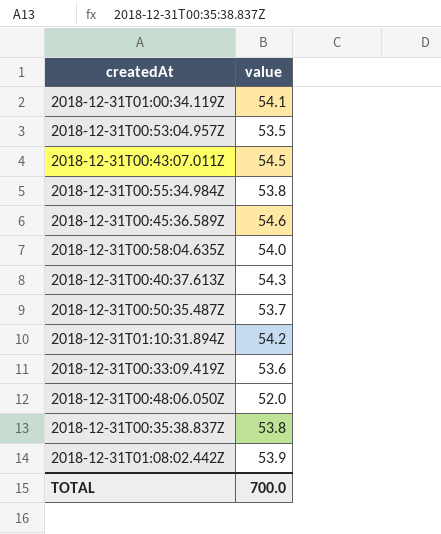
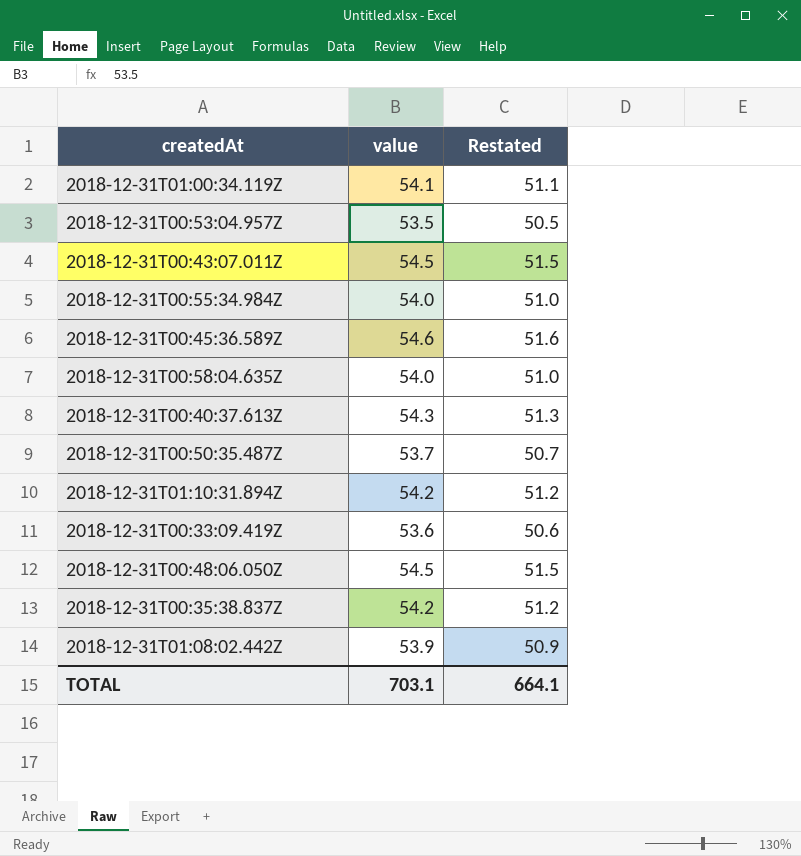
column Restated | formula: none -> [value] - 3
2018-12-31T00:55:34.984Z | value: 53.8 -> 54.0
2018-12-31T00:48:06.050Z | value: 52.0 -> 54.5
2018-12-31T00:35:38.837Z | value: 53.8 -> 54.2
TOTAL | value: 700.0 -> 703.1

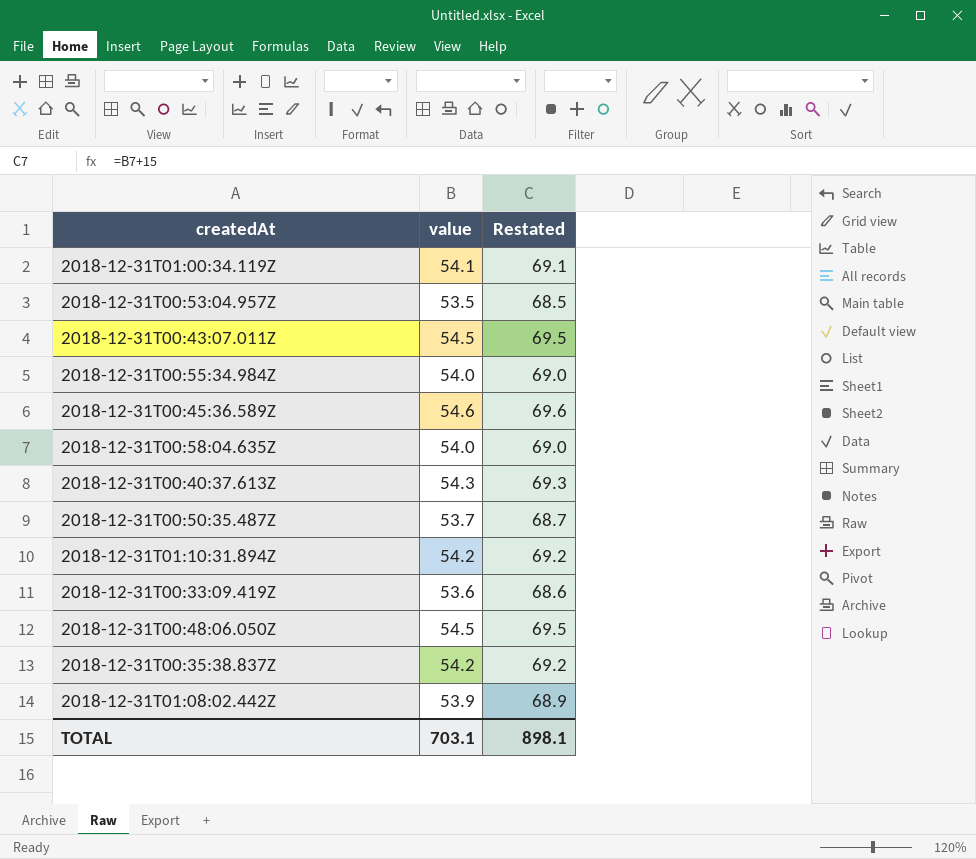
column Restated | formula: [value] - 3 -> [value] + 15
TOTAL | Restated: 664.1 -> 898.1

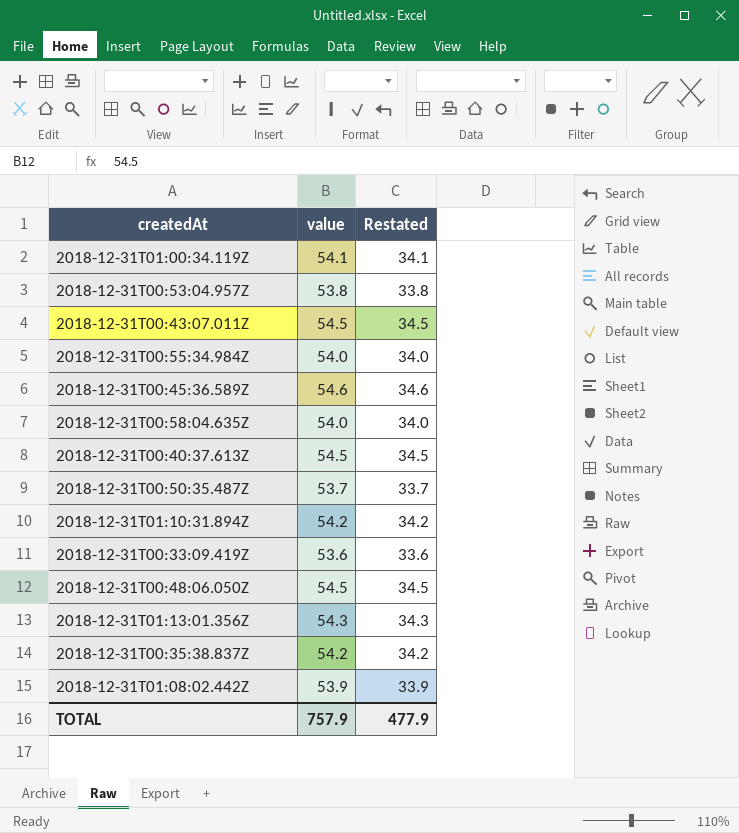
column Restated | formula: [value] + 15 -> [value] - 20
2018-12-31T00:53:04.957Z | value: 53.5 -> 53.8
2018-12-31T00:40:37.613Z | value: 54.3 -> 54.5
row 2018-12-31T01:13:01.356Z: none -> 54.3 | 34.3
TOTAL | value: 703.1 -> 757.9
TOTAL | Restated: 898.1 -> 477.9

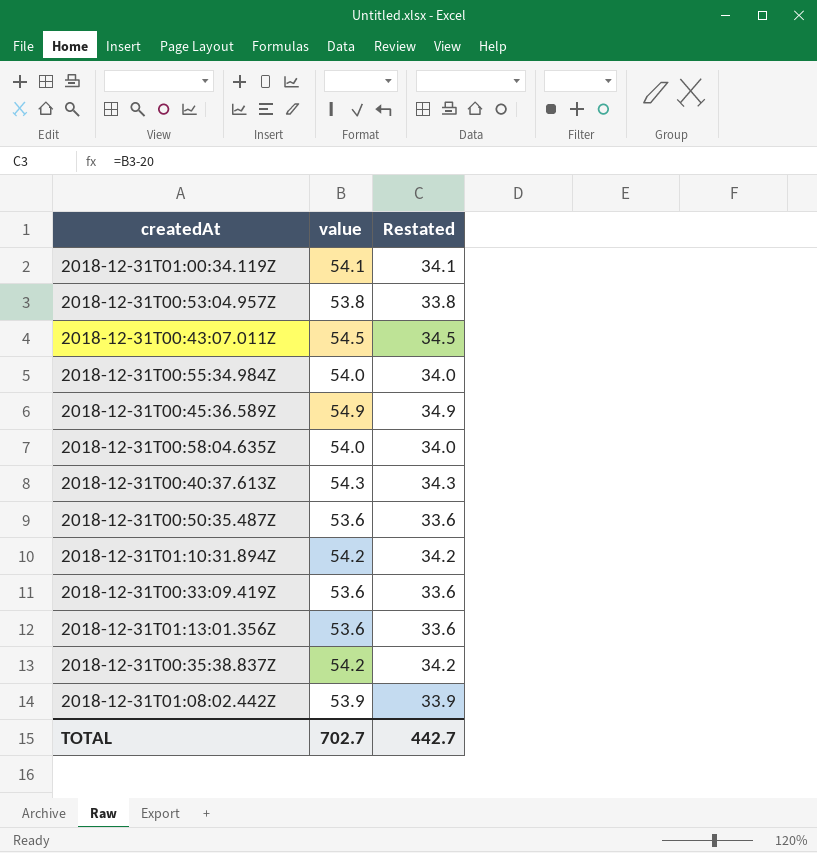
row 2018-12-31T00:48:06.050Z: 54.5 | 34.5 -> none
2018-12-31T00:45:36.589Z | value: 54.6 -> 54.9
2018-12-31T00:45:36.589Z | Restated: 34.6 -> 34.9
2018-12-31T00:40:37.613Z | value: 54.5 -> 54.3
2018-12-31T00:40:37.613Z | Restated: 34.5 -> 34.3
2018-12-31T00:50:35.487Z | value: 53.7 -> 53.6
2018-12-31T00:50:35.487Z | Restated: 33.7 -> 33.6
2018-12-31T01:13:01.356Z | value: 54.3 -> 53.6
2018-12-31T01:13:01.356Z | Restated: 34.3 -> 33.6
TOTAL | value: 757.9 -> 702.7
TOTAL | Restated: 477.9 -> 442.7

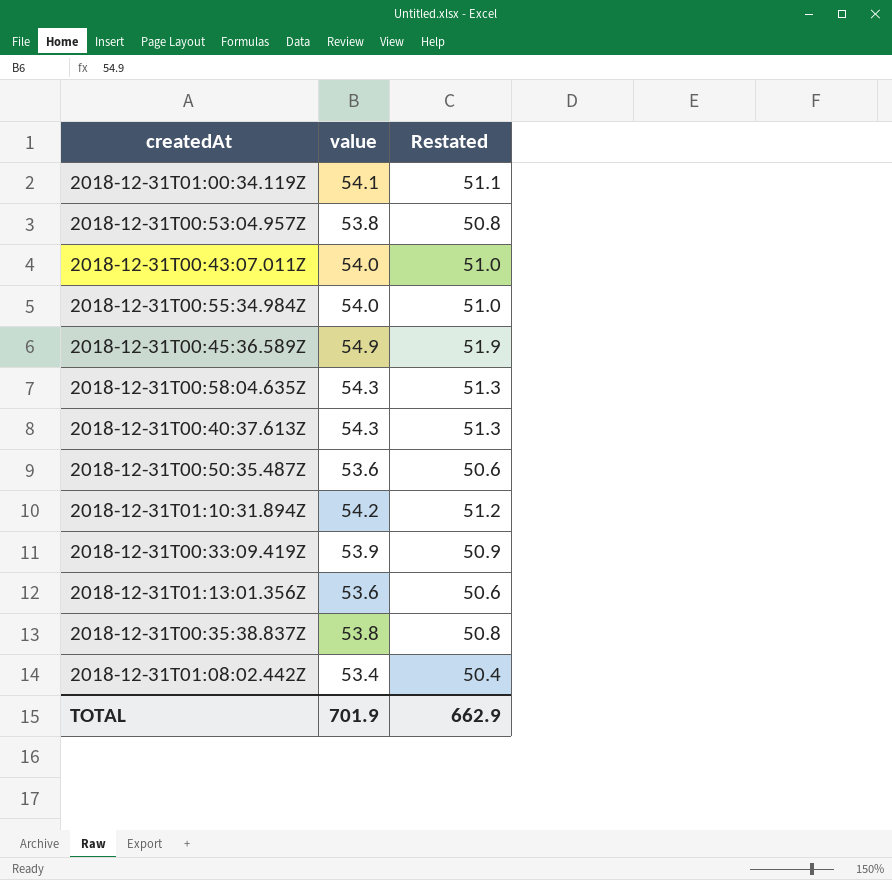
column Restated | formula: [value] - 20 -> [value] - 3
2018-12-31T00:43:07.011Z | value: 54.5 -> 54.0
2018-12-31T00:58:04.635Z | value: 54.0 -> 54.3
2018-12-31T00:33:09.419Z | value: 53.6 -> 53.9
2018-12-31T00:35:38.837Z | value: 54.2 -> 53.8
2018-12-31T01:08:02.442Z | value: 53.9 -> 53.4
TOTAL | value: 702.7 -> 701.9
TOTAL | Restated: 442.7 -> 662.9

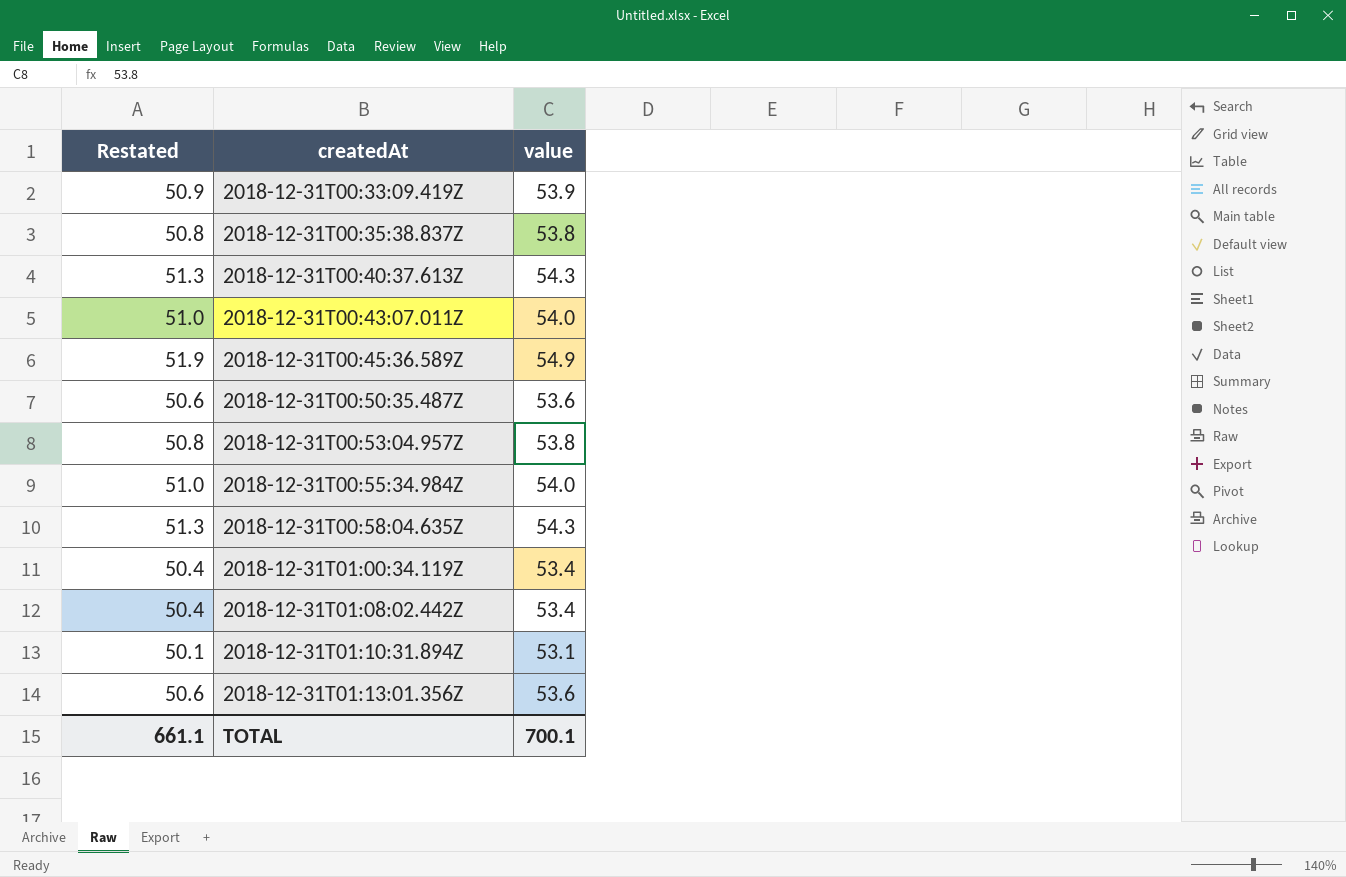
row order: none -> createdAt ascending
column Restated | position: 3 -> 1
2018-12-31T01:00:34.119Z | Restated: 51.1 -> 50.4
2018-12-31T01:00:34.119Z | value: 54.1 -> 53.4
2018-12-31T01:10:31.894Z | Restated: 51.2 -> 50.1
2018-12-31T01:10:31.894Z | value: 54.2 -> 53.1
TOTAL | Restated: 662.9 -> 661.1
TOTAL | value: 701.9 -> 700.1

